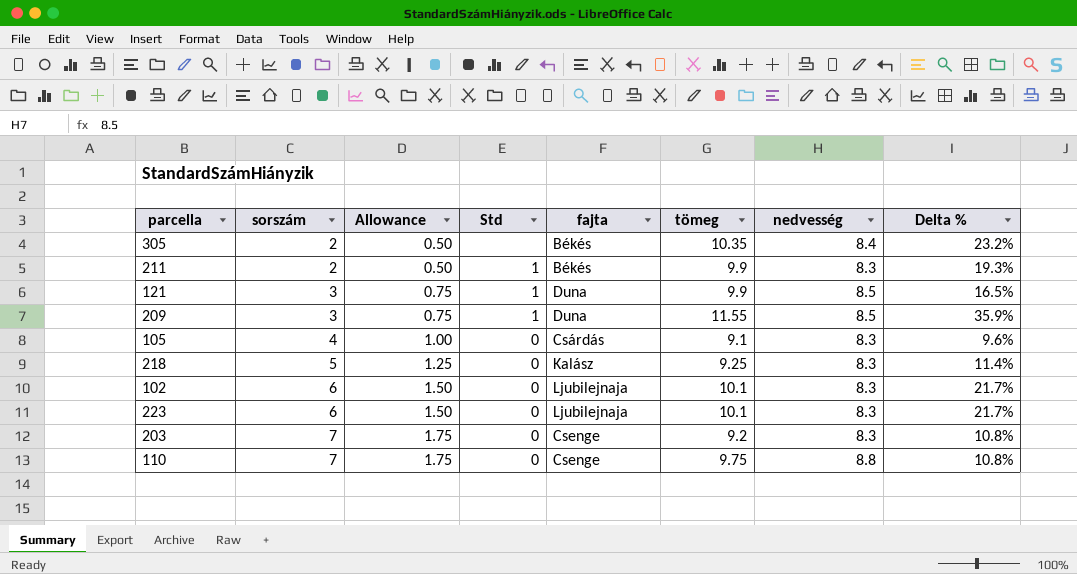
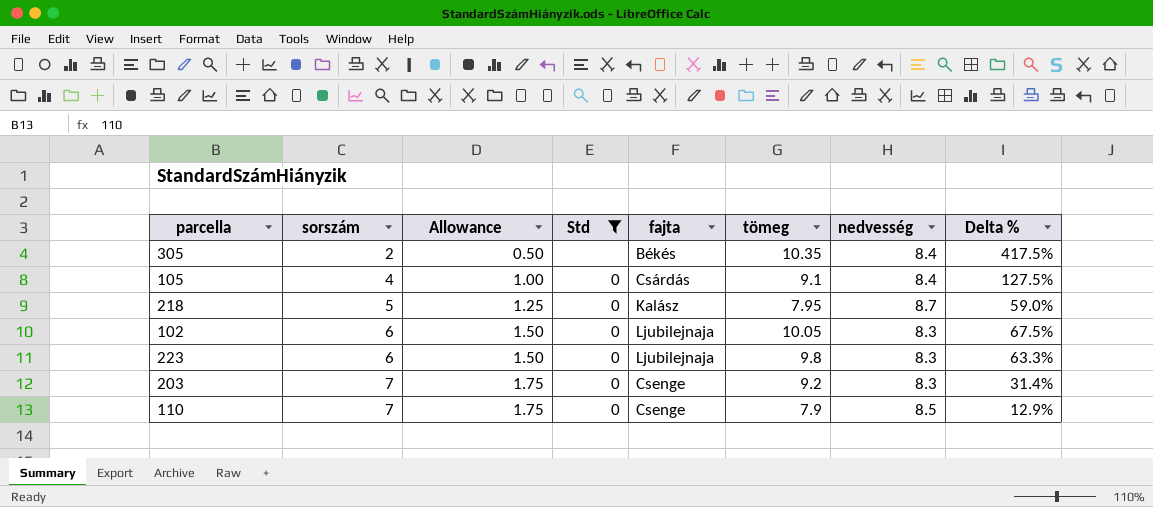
filter: none -> Std != 1
column Delta % | formula: ([tömeg] - [nedvesség]) / [nedvesség] -> ([tömeg] - [sorszám]) / [sorszám]
105 | nedvesség: 8.3 -> 8.4
218 | tömeg: 9.25 -> 7.95
218 | nedvesség: 8.3 -> 8.7
102 | tömeg: 10.1 -> 10.05
223 | tömeg: 10.1 -> 9.8
110 | tömeg: 9.75 -> 7.9
110 | nedvesség: 8.8 -> 8.5

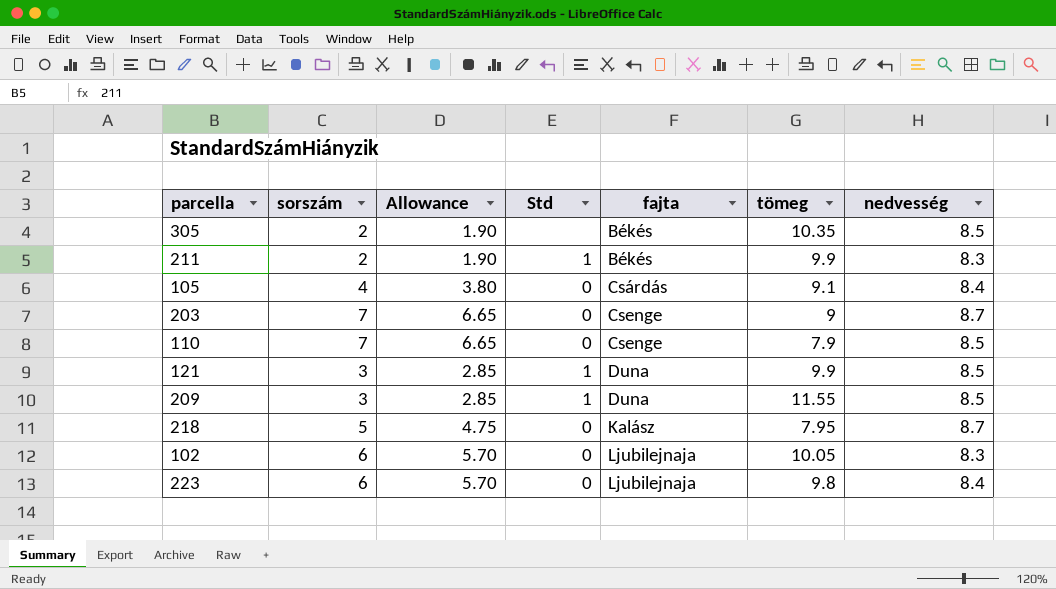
filter: Std != 1 -> none
row order: sorszám ascending -> fajta ascending
column Delta % | formula: ([tömeg] - [sorszám]) / [sorszám] -> none
column Allowance | formula: [sorszám] * 0.25 -> [sorszám] * 0.95
305 | nedvesség: 8.4 -> 8.5
203 | tömeg: 9.2 -> 9
203 | nedvesség: 8.3 -> 8.7
223 | nedvesség: 8.3 -> 8.4

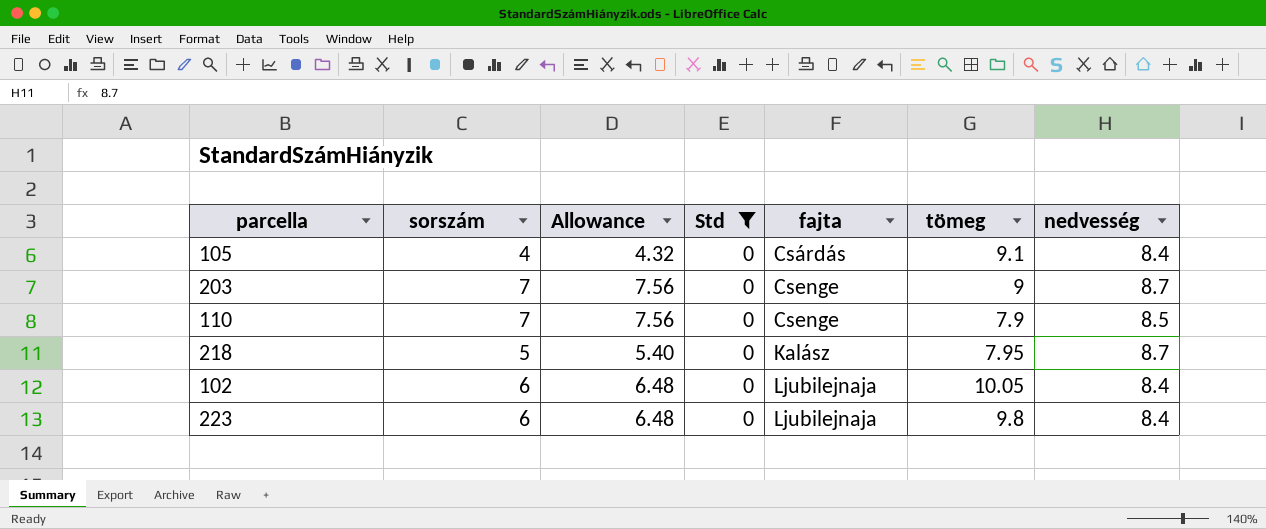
filter: none -> Std = 0
column Allowance | formula: [sorszám] * 0.95 -> [sorszám] * 1.08
102 | nedvesség: 8.3 -> 8.4

